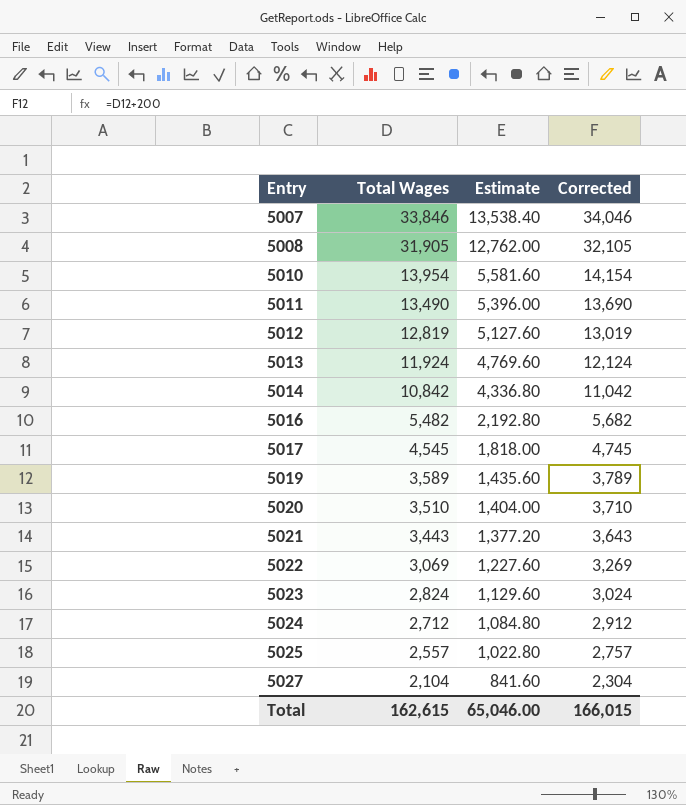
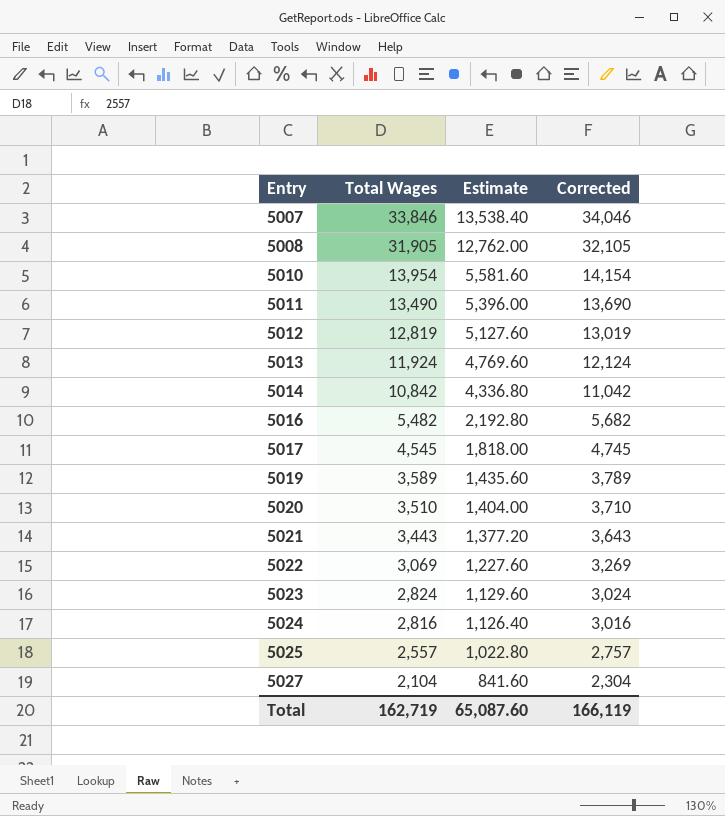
5024 | Total Wages: 2,712 -> 2,816
5024 | Estimate: 1,084.80 -> 1,126.40
5024 | Corrected: 2,912 -> 3,016
Total | Total Wages: 162,615 -> 162,719
Total | Estimate: 65,046.00 -> 65,087.60
Total | Corrected: 166,015 -> 166,119

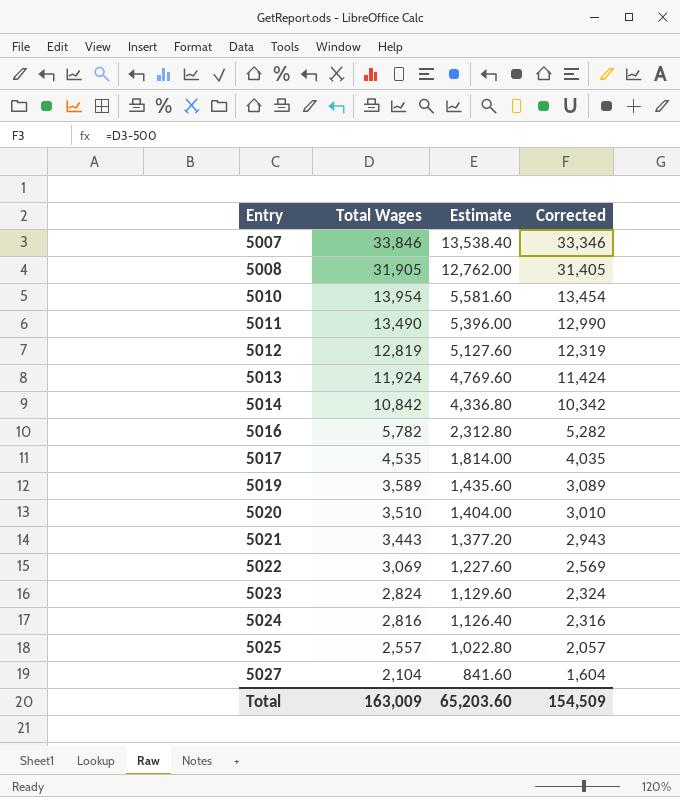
column Corrected | formula: [Total Wages] + 200 -> [Total Wages] - 500
5016 | Total Wages: 5,482 -> 5,782
5016 | Estimate: 2,192.80 -> 2,312.80
5017 | Total Wages: 4,545 -> 4,535
5017 | Estimate: 1,818.00 -> 1,814.00
Total | Total Wages: 162,719 -> 163,009
Total | Estimate: 65,087.60 -> 65,203.60
Total | Corrected: 166,119 -> 154,509

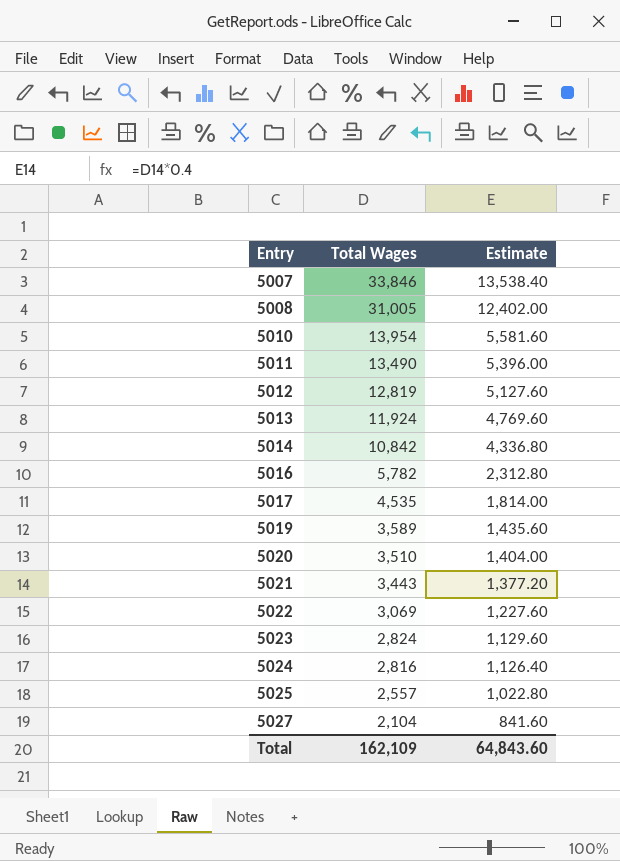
column Corrected | formula: [Total Wages] - 500 -> none
5008 | Total Wages: 31,905 -> 31,005
5008 | Estimate: 12,762.00 -> 12,402.00
Total | Total Wages: 163,009 -> 162,109
Total | Estimate: 65,203.60 -> 64,843.60

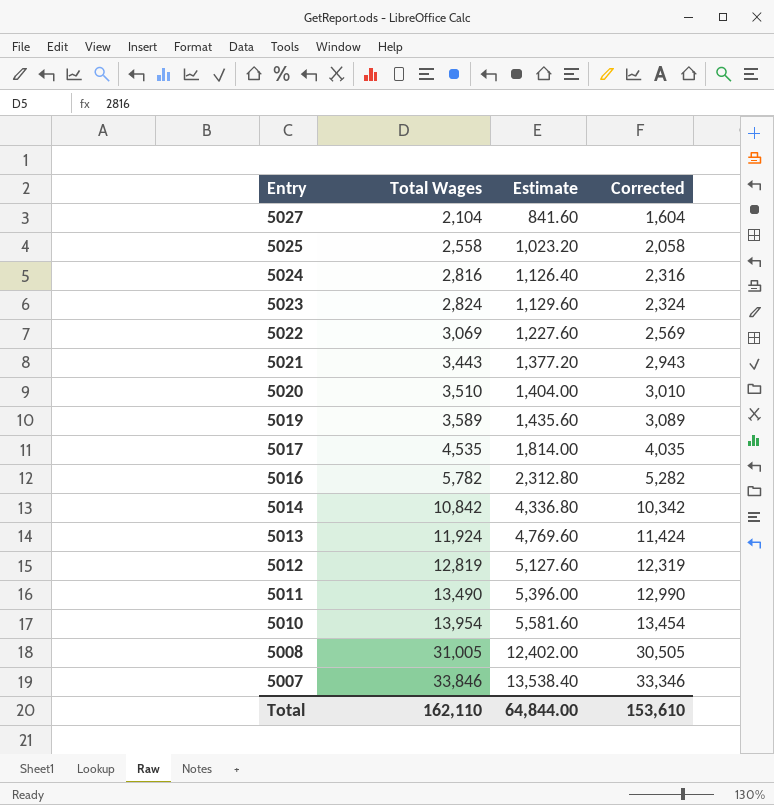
row order: Entry ascending -> Entry descending
column Corrected | formula: none -> [Total Wages] - 500
5025 | Total Wages: 2,557 -> 2,558
5025 | Estimate: 1,022.80 -> 1,023.20
Total | Total Wages: 162,109 -> 162,110
Total | Estimate: 64,843.60 -> 64,844.00

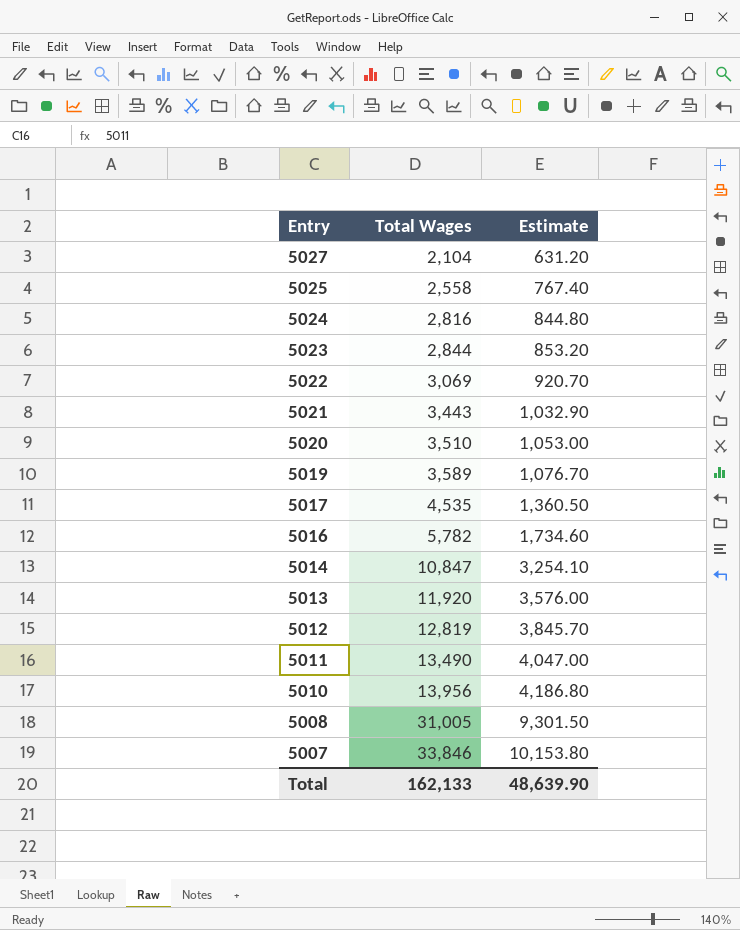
column Corrected | formula: [Total Wages] - 500 -> none
column Estimate | formula: [Total Wages] * 0.4 -> [Total Wages] * 0.3
5023 | Total Wages: 2,824 -> 2,844
5014 | Total Wages: 10,842 -> 10,847
5013 | Total Wages: 11,924 -> 11,920
5010 | Total Wages: 13,954 -> 13,956
Total | Total Wages: 162,110 -> 162,133
Total | Estimate: 64,844.00 -> 48,639.90

